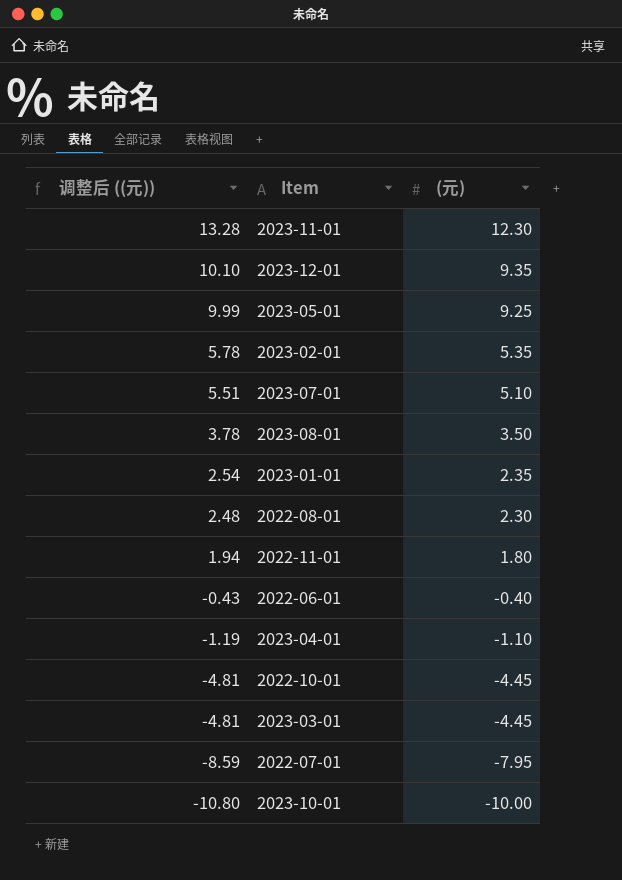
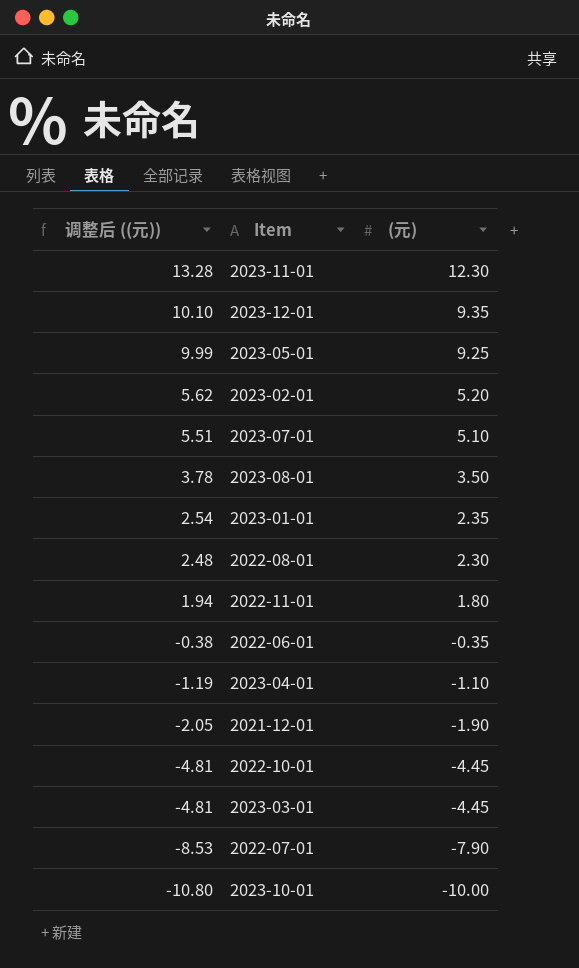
2023-02-01 | 调整后 ((元)): 5.78 -> 5.62
2023-02-01 | (元): 5.35 -> 5.20
2022-06-01 | 调整后 ((元)): -0.43 -> -0.38
2022-06-01 | (元): -0.40 -> -0.35
row 2021-12-01: none -> -2.05 | -1.90
2022-07-01 | 调整后 ((元)): -8.59 -> -8.53
2022-07-01 | (元): -7.95 -> -7.90

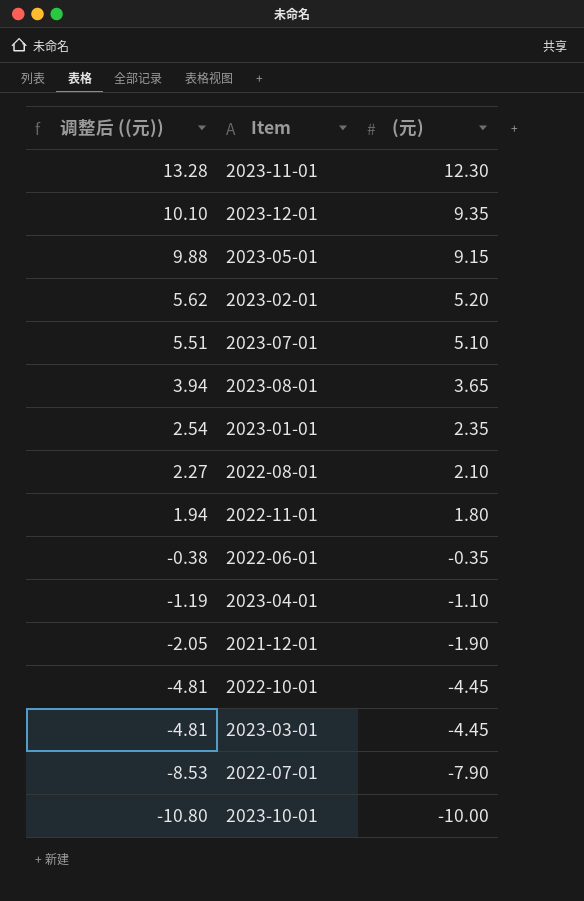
2023-05-01 | 调整后 ((元)): 9.99 -> 9.88
2023-05-01 | (元): 9.25 -> 9.15
2023-08-01 | 调整后 ((元)): 3.78 -> 3.94
2023-08-01 | (元): 3.50 -> 3.65
2022-08-01 | 调整后 ((元)): 2.48 -> 2.27
2022-08-01 | (元): 2.30 -> 2.10

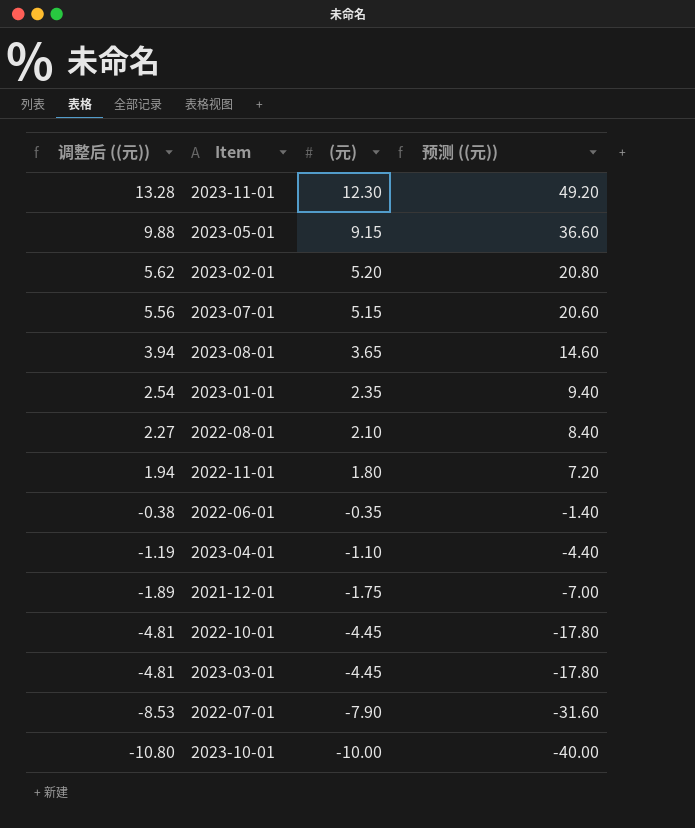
column 预测 ((元)) | formula: none -> [(元)] * 4
row 2023-12-01: 10.10 | 9.35 -> none
2023-07-01 | 调整后 ((元)): 5.51 -> 5.56
2023-07-01 | (元): 5.10 -> 5.15
2021-12-01 | 调整后 ((元)): -2.05 -> -1.89
2021-12-01 | (元): -1.90 -> -1.75

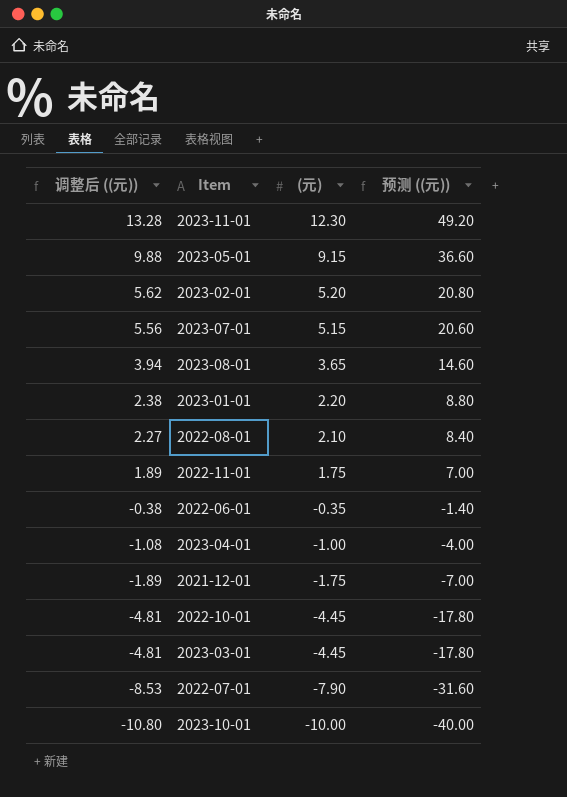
2023-01-01 | 调整后 ((元)): 2.54 -> 2.38
2023-01-01 | (元): 2.35 -> 2.20
2023-01-01 | 预测 ((元)): 9.40 -> 8.80
2022-11-01 | 调整后 ((元)): 1.94 -> 1.89
2022-11-01 | (元): 1.80 -> 1.75
2022-11-01 | 预测 ((元)): 7.20 -> 7.00
2023-04-01 | 调整后 ((元)): -1.19 -> -1.08
2023-04-01 | (元): -1.10 -> -1.00
2023-04-01 | 预测 ((元)): -4.40 -> -4.00

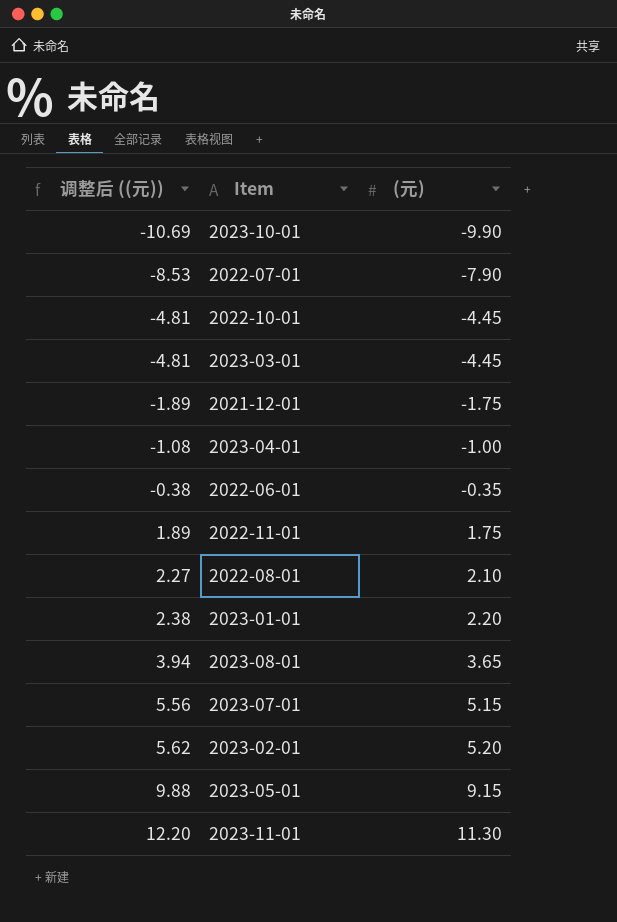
row order: 调整后 ((元)) descending -> 调整后 ((元)) ascending
column 预测 ((元)) | formula: [(元)] * 4 -> none
2023-10-01 | 调整后 ((元)): -10.80 -> -10.69
2023-10-01 | (元): -10.00 -> -9.90
2023-11-01 | 调整后 ((元)): 13.28 -> 12.20
2023-11-01 | (元): 12.30 -> 11.30

